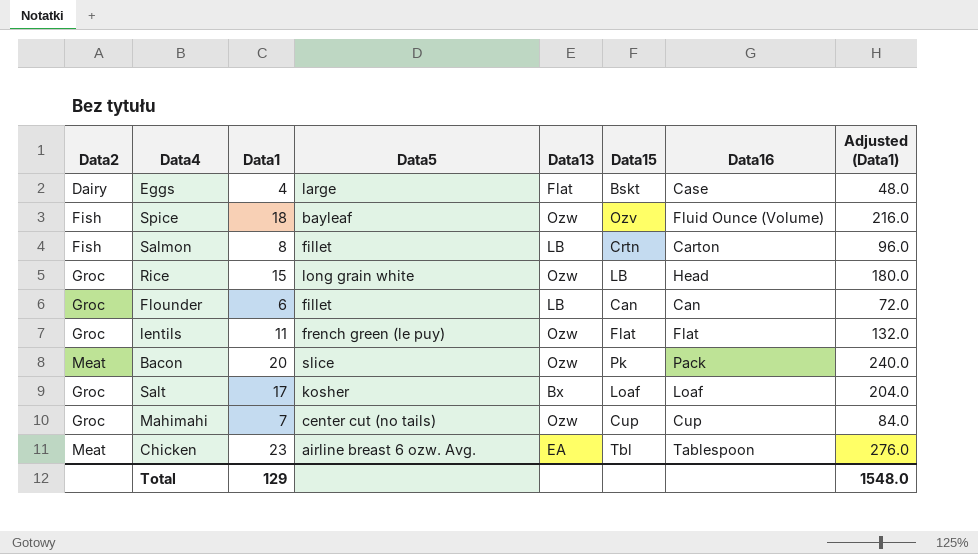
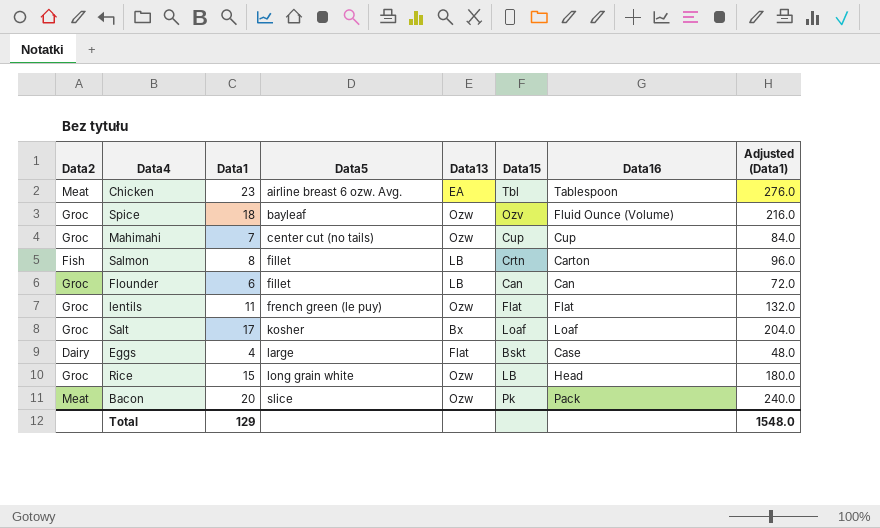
row order: none -> Data5 ascending
Spice | Data2: Fish -> Groc

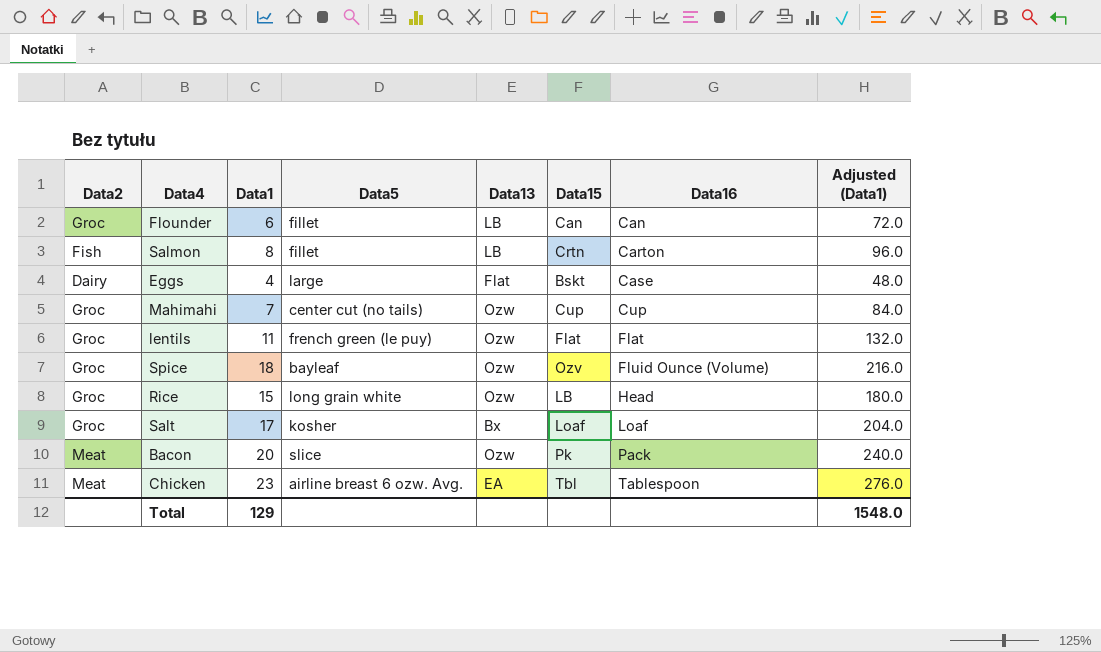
row order: Data5 ascending -> Data16 ascending

